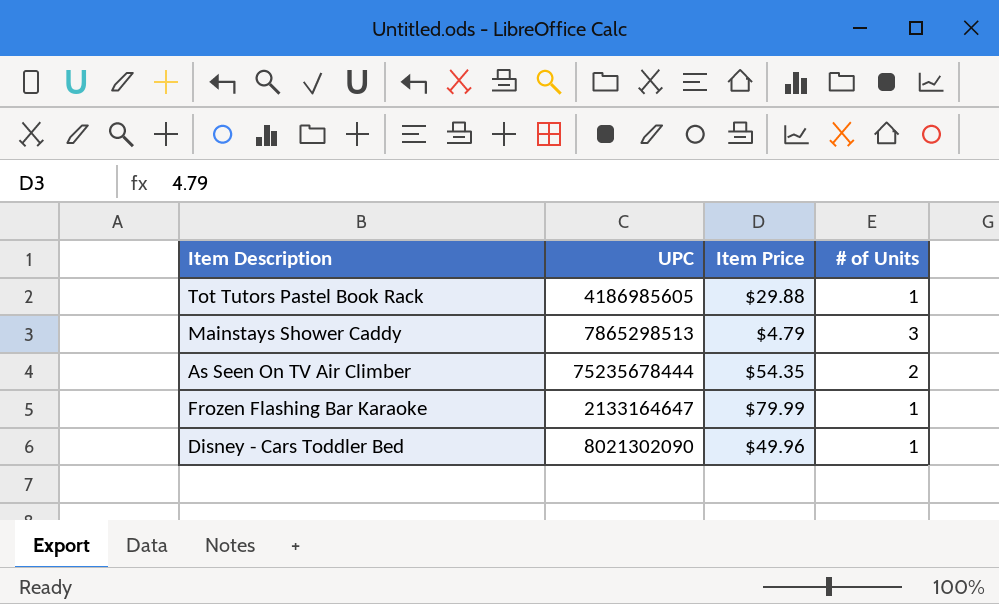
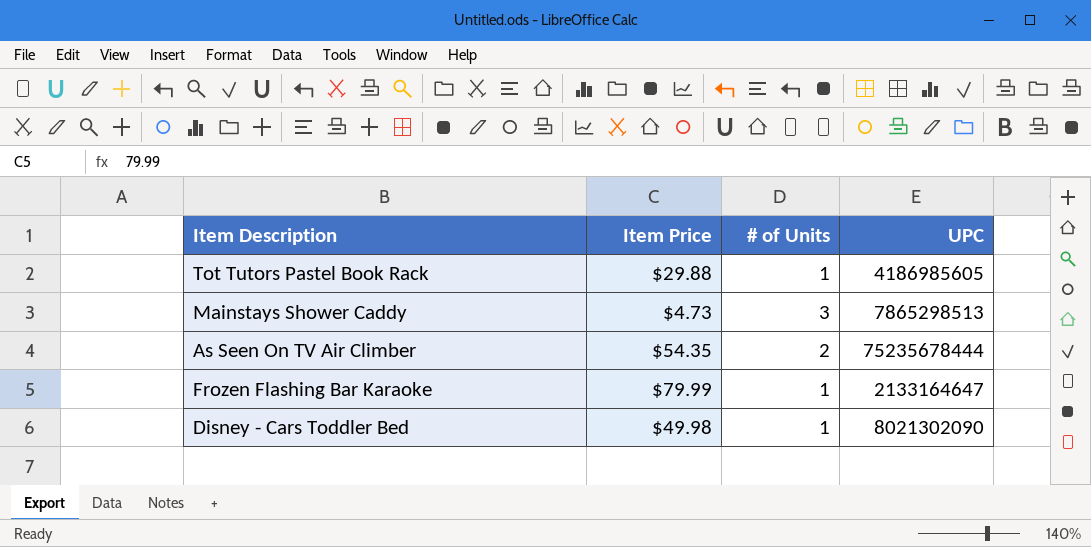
column UPC | position: 2 -> 4
Mainstays Shower Caddy | Item Price: $4.79 -> $4.73
Disney - Cars Toddler Bed | Item Price: $49.96 -> $49.98

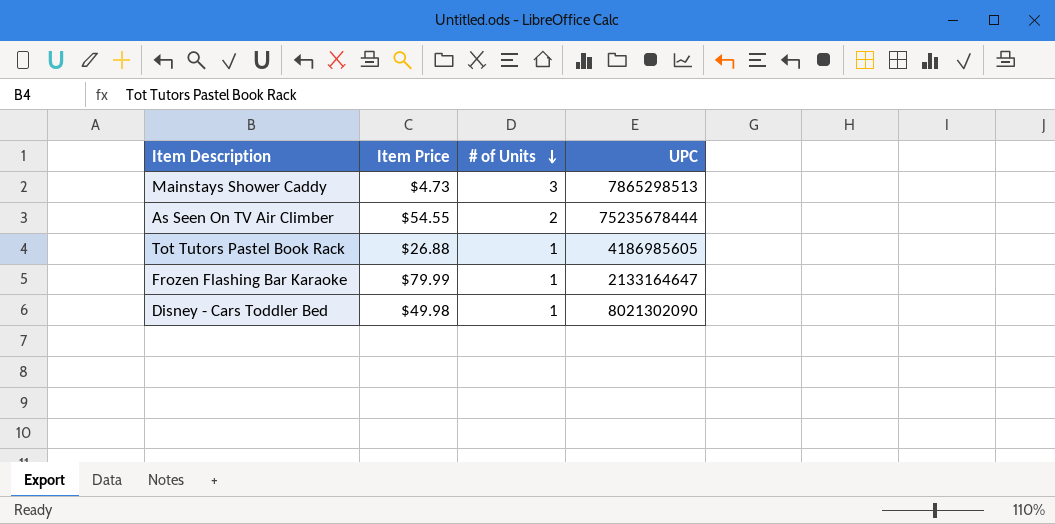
row order: none -> # of Units descending
As Seen On TV Air Climber | Item Price: $54.35 -> $54.55
Tot Tutors Pastel Book Rack | Item Price: $29.88 -> $26.88

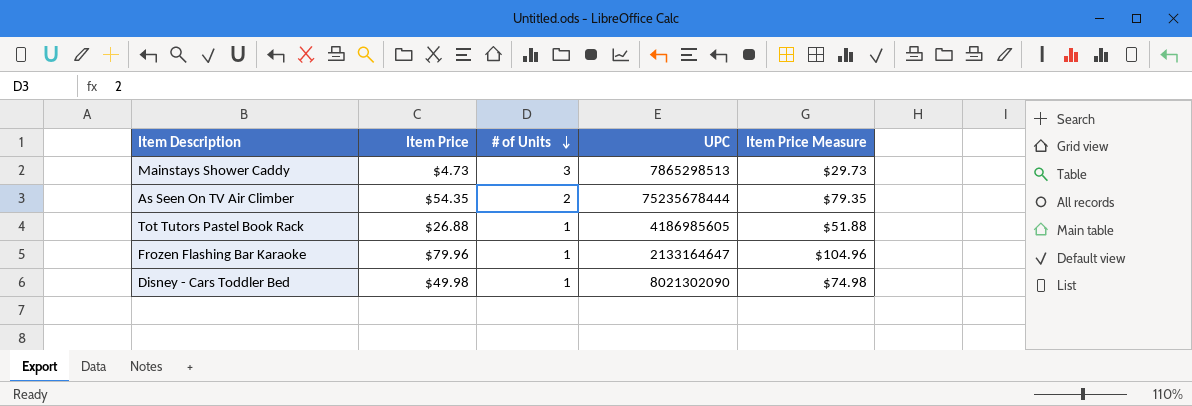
column Item Price Measure | formula: none -> [Item Price] + 25
As Seen On TV Air Climber | Item Price: $54.55 -> $54.35
Frozen Flashing Bar Karaoke | Item Price: $79.99 -> $79.96

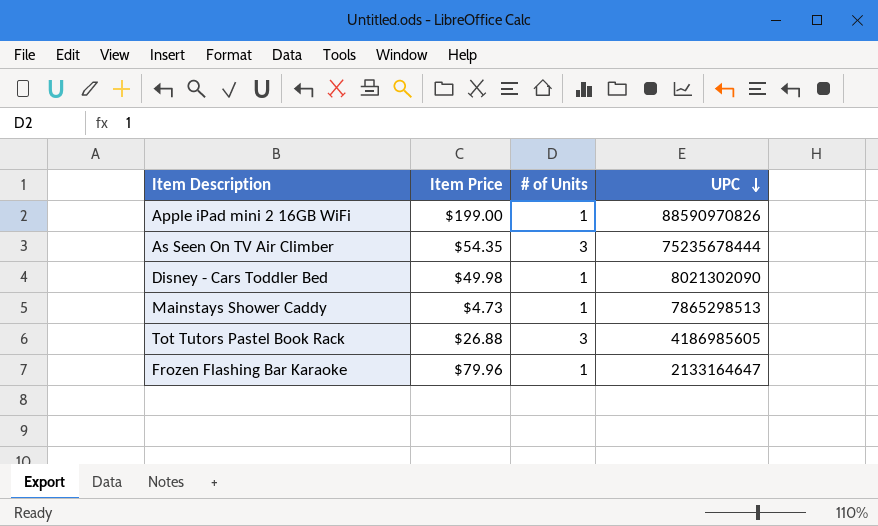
row order: # of Units descending -> UPC descending
column Item Price Measure | formula: [Item Price] + 25 -> none
row Apple iPad mini 2 16GB WiFi: none -> $199.00 | 1 | 88590970826
As Seen On TV Air Climber | # of Units: 2 -> 3
Mainstays Shower Caddy | # of Units: 3 -> 1
Tot Tutors Pastel Book Rack | # of Units: 1 -> 3

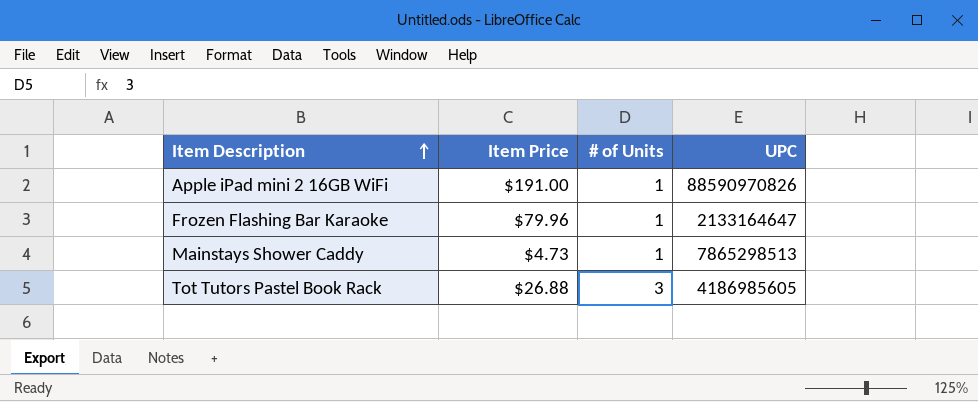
row order: UPC descending -> Item Description ascending
row As Seen On TV Air Climber: $54.35 | 3 | 75235678444 -> none
row Disney - Cars Toddler Bed: $49.98 | 1 | 8021302090 -> none
Apple iPad mini 2 16GB WiFi | Item Price: $199.00 -> $191.00

